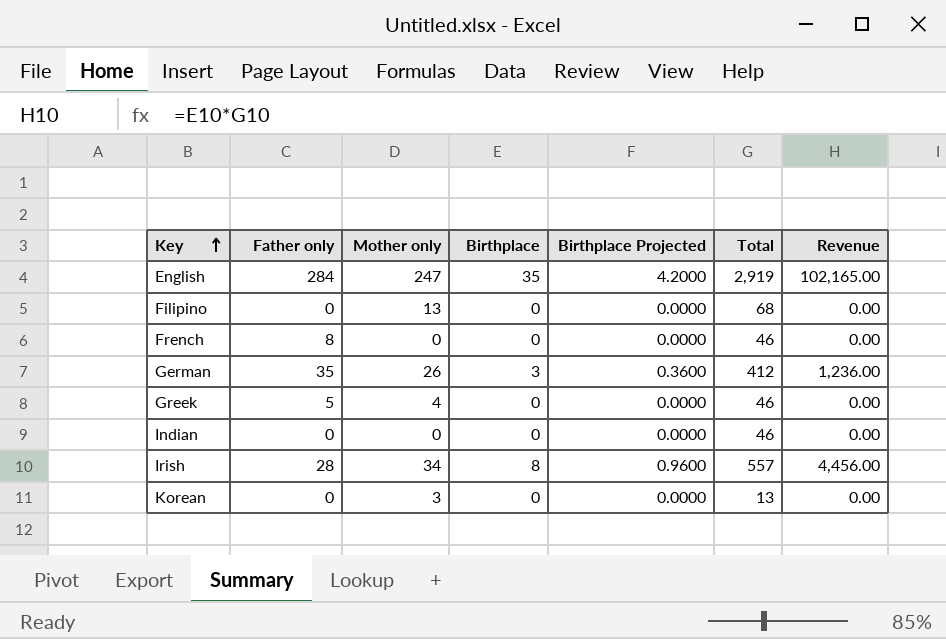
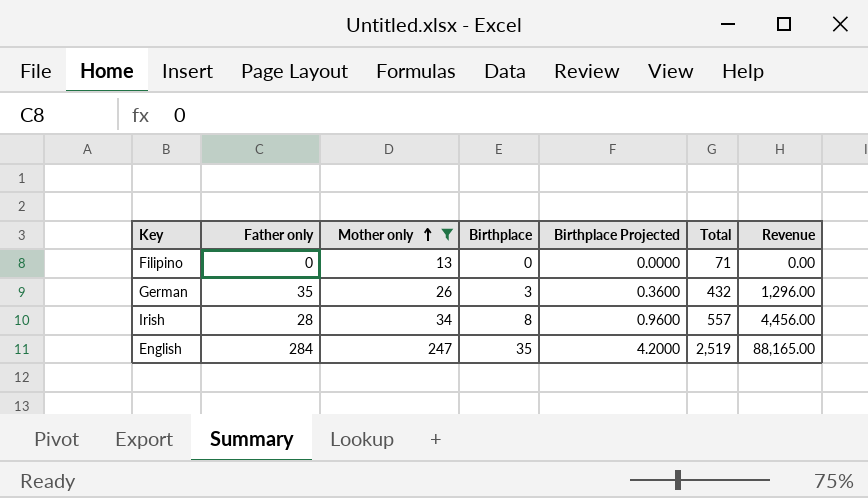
filter: none -> Mother only >= 13
row order: Key ascending -> Mother only ascending
Filipino | Total: 68 -> 71
German | Total: 412 -> 432
German | Revenue: 1,236.00 -> 1,296.00
English | Total: 2,919 -> 2,519
English | Revenue: 102,165.00 -> 88,165.00

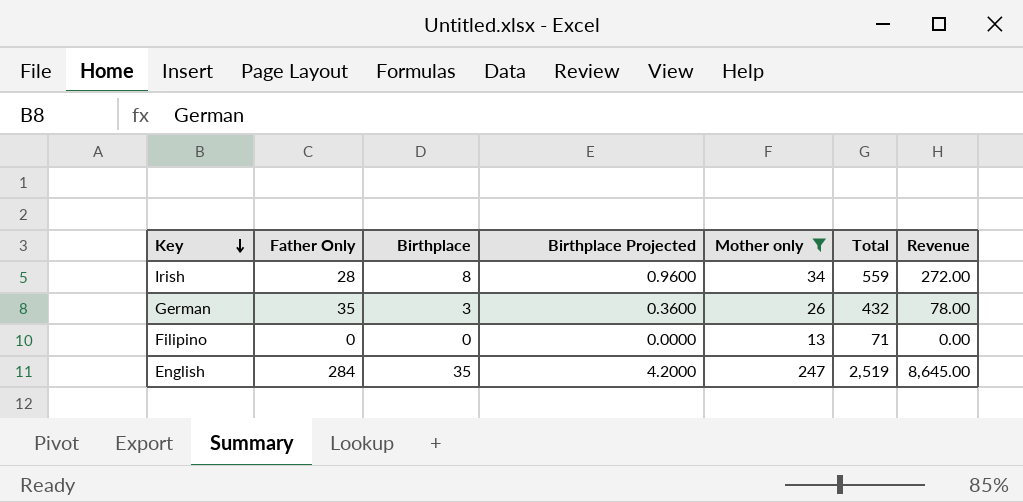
row order: Mother only ascending -> Key descending
column name: Father only -> Father Only
column Mother only | position: 3 -> 5
column Revenue | formula: [Birthplace] * [Total] -> [Birthplace] * [Mother only]
Irish | Total: 557 -> 559

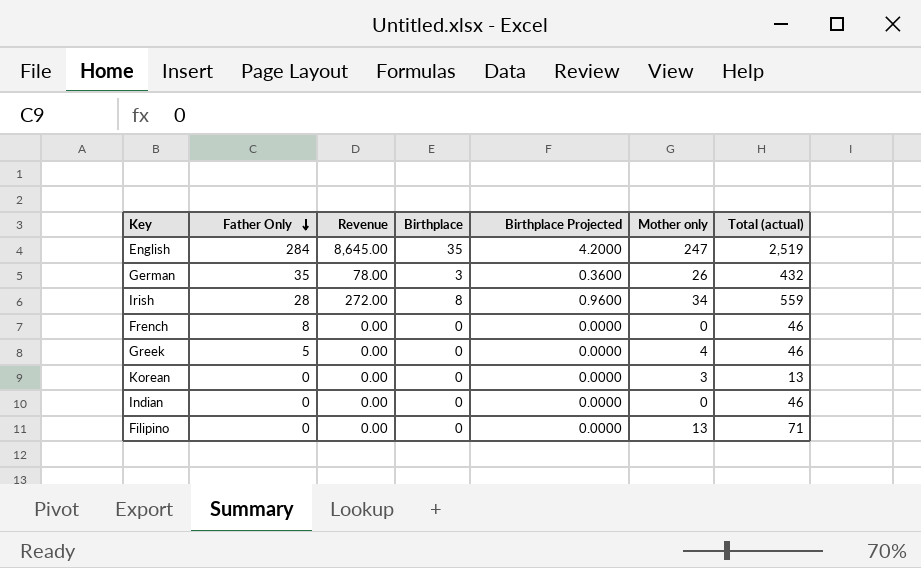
filter: Mother only >= 13 -> none
row order: Key descending -> Father Only descending
column Revenue | position: 7 -> 3
column name: Total -> Total (actual)

